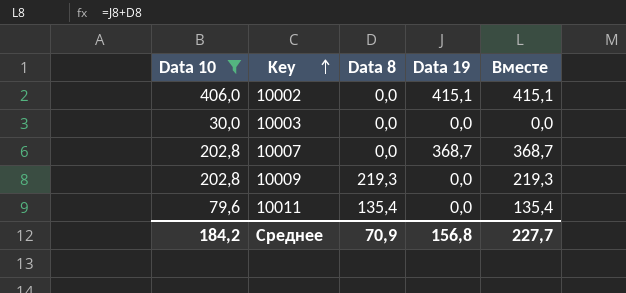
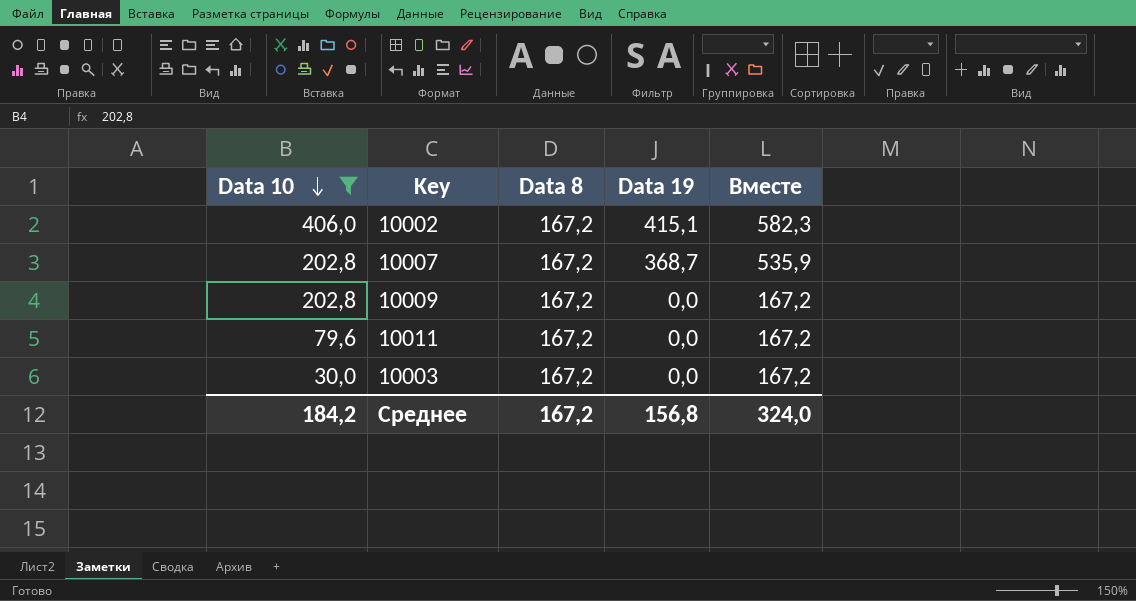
row order: Key ascending -> Data 10 descending
10002 | Data 8: 0,0 -> 167,2
10002 | Вместе: 415,1 -> 582,3
10007 | Data 8: 0,0 -> 167,2
10007 | Вместе: 368,7 -> 535,9
10009 | Data 8: 219,3 -> 167,2
10009 | Вместе: 219,3 -> 167,2
10011 | Data 8: 135,4 -> 167,2
10011 | Вместе: 135,4 -> 167,2
10003 | Data 8: 0,0 -> 167,2
10003 | Вместе: 0,0 -> 167,2
Среднее | Data 8: 70,9 -> 167,2
Среднее | Вместе: 227,7 -> 324,0

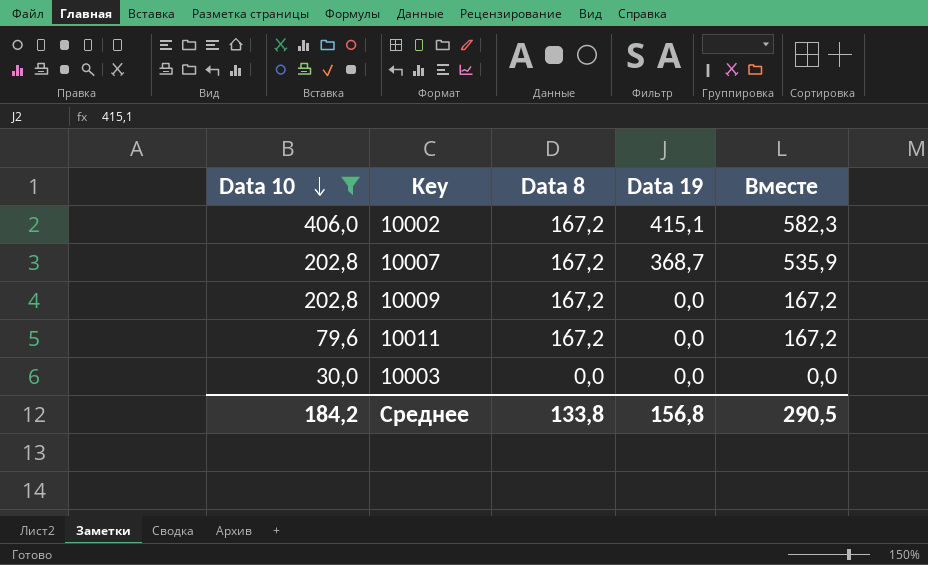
10003 | Data 8: 167,2 -> 0,0
10003 | Вместе: 167,2 -> 0,0
Среднее | Data 8: 167,2 -> 133,8
Среднее | Вместе: 324,0 -> 290,5

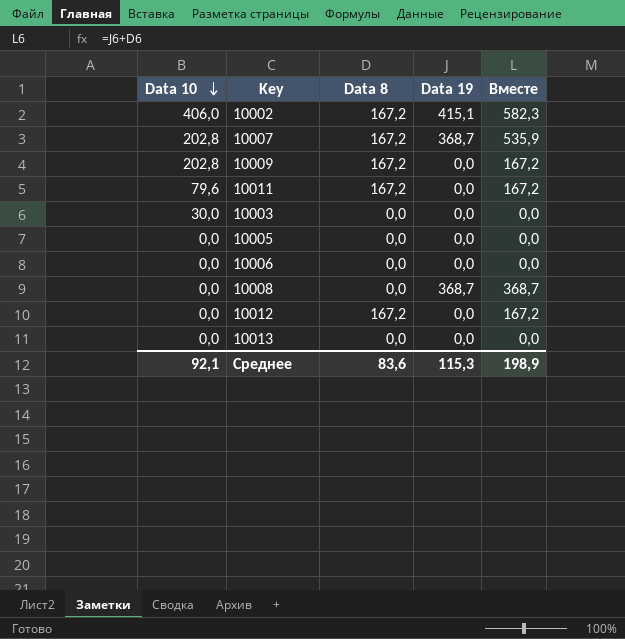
filter: Data 10 != 0,0 -> none
Среднее | Data 10: 184,2 -> 92,1
Среднее | Data 8: 133,8 -> 83,6
Среднее | Data 19: 156,8 -> 115,3
Среднее | Вместе: 290,5 -> 198,9

